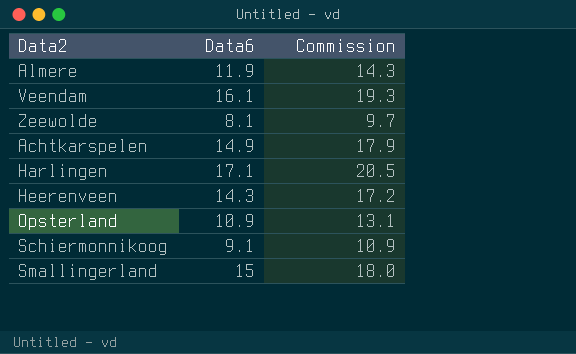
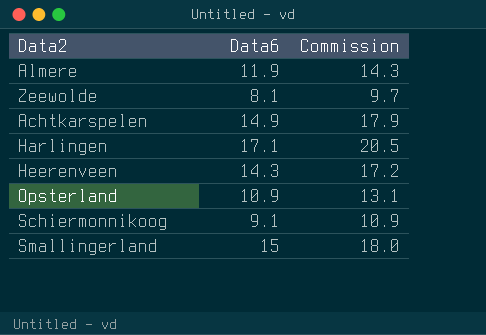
row Veendam: 16.1 | 19.3 -> none

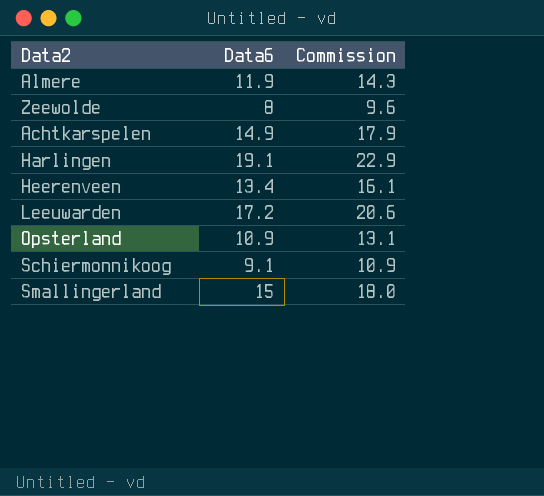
Zeewolde | Data6: 8.1 -> 8
Zeewolde | Commission: 9.7 -> 9.6
Harlingen | Data6: 17.1 -> 19.1
Harlingen | Commission: 20.5 -> 22.9
Heerenveen | Data6: 14.3 -> 13.4
Heerenveen | Commission: 17.2 -> 16.1
row Leeuwarden: none -> 17.2 | 20.6

